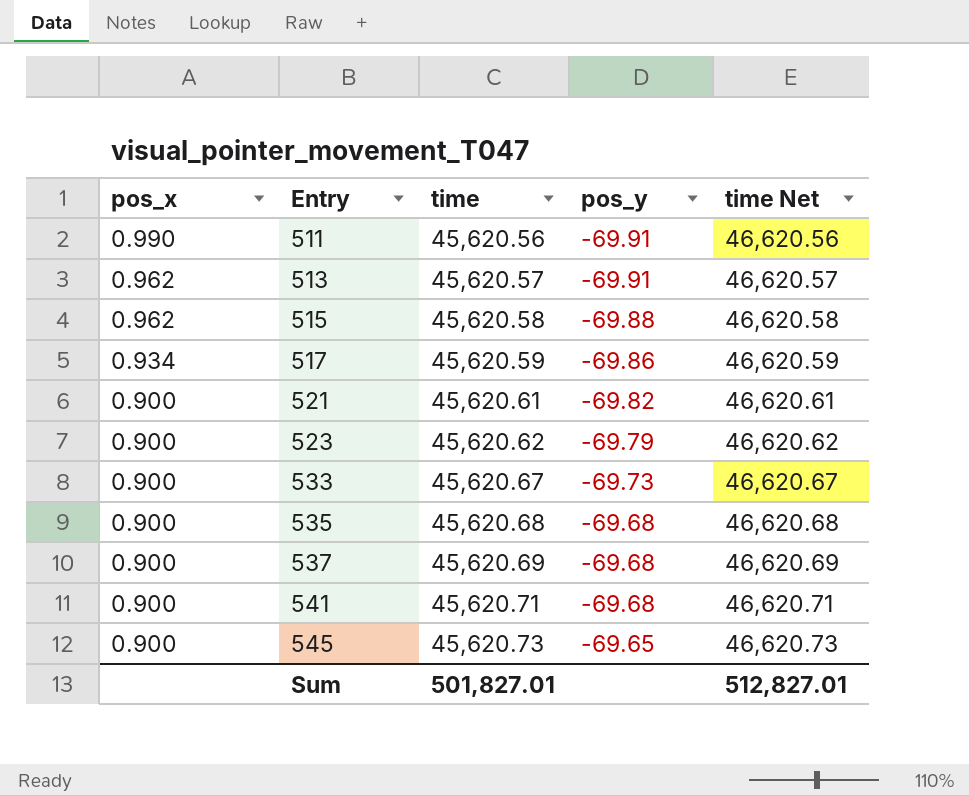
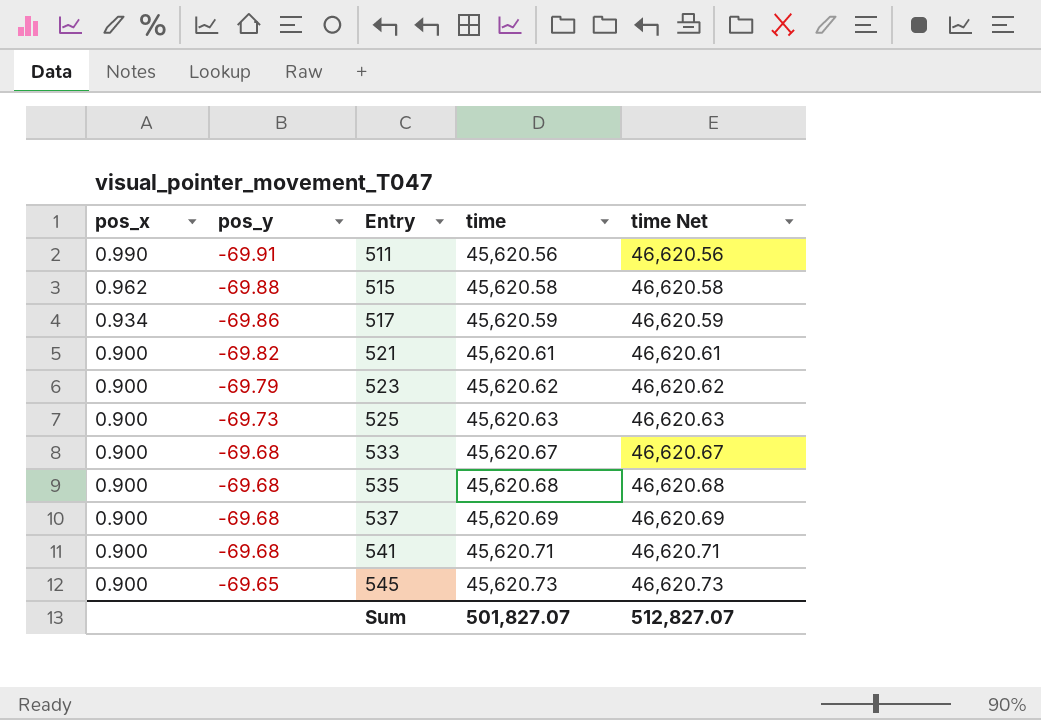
column pos_y | position: 4 -> 2
row 513: 0.962 | 45,620.57 | -69.91 | 46,620.57 -> none
row 525: none -> 0.900 | -69.73 | 45,620.63 | 46,620.63
533 | pos_y: -69.73 -> -69.68
Sum | time: 501,827.01 -> 501,827.07
Sum | time Net: 512,827.01 -> 512,827.07

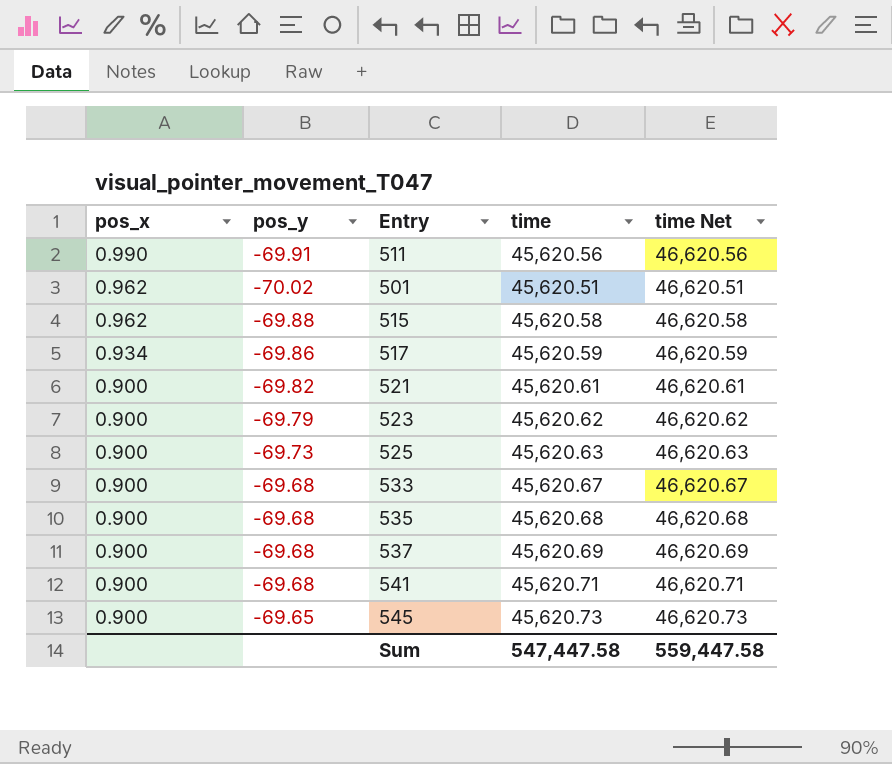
row 501: none -> 0.962 | -70.02 | 45,620.51 | 46,620.51
Sum | time: 501,827.07 -> 547,447.58
Sum | time Net: 512,827.07 -> 559,447.58

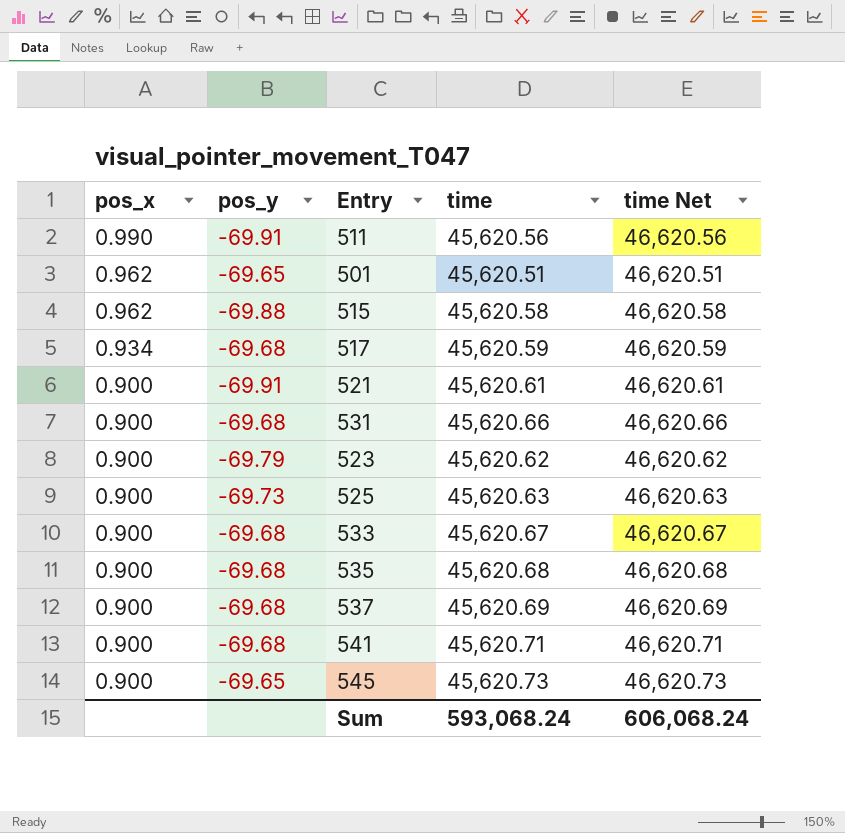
501 | pos_y: -70.02 -> -69.65
517 | pos_y: -69.86 -> -69.68
521 | pos_y: -69.82 -> -69.91
row 531: none -> 0.900 | -69.68 | 45,620.66 | 46,620.66
Sum | time: 547,447.58 -> 593,068.24
Sum | time Net: 559,447.58 -> 606,068.24

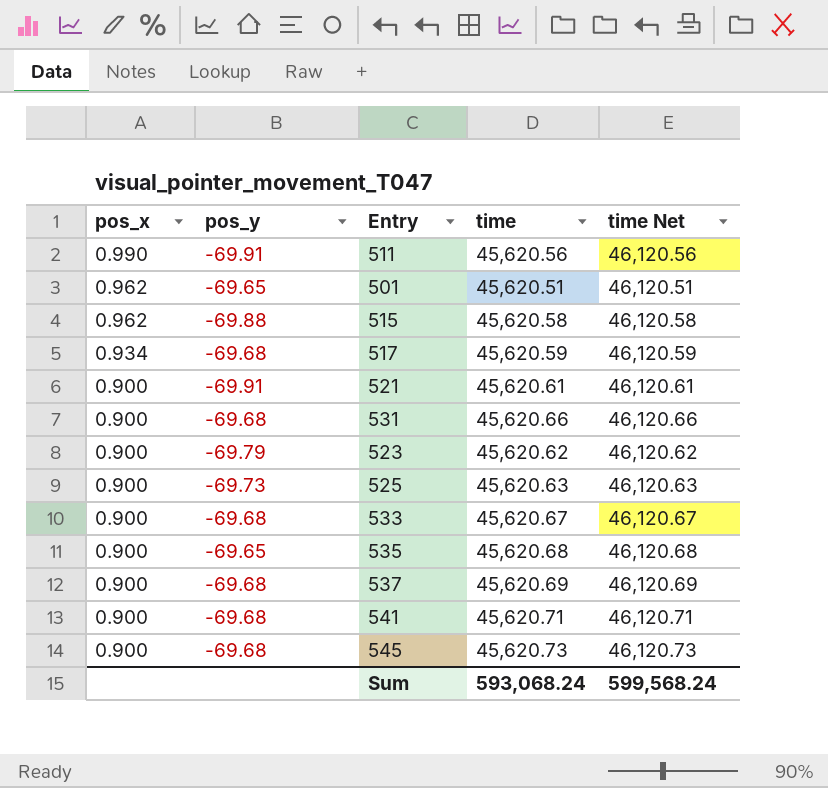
column time Net | formula: [time] + 1000 -> [time] + 500
535 | pos_y: -69.68 -> -69.65
545 | pos_y: -69.65 -> -69.68
Sum | time Net: 606,068.24 -> 599,568.24

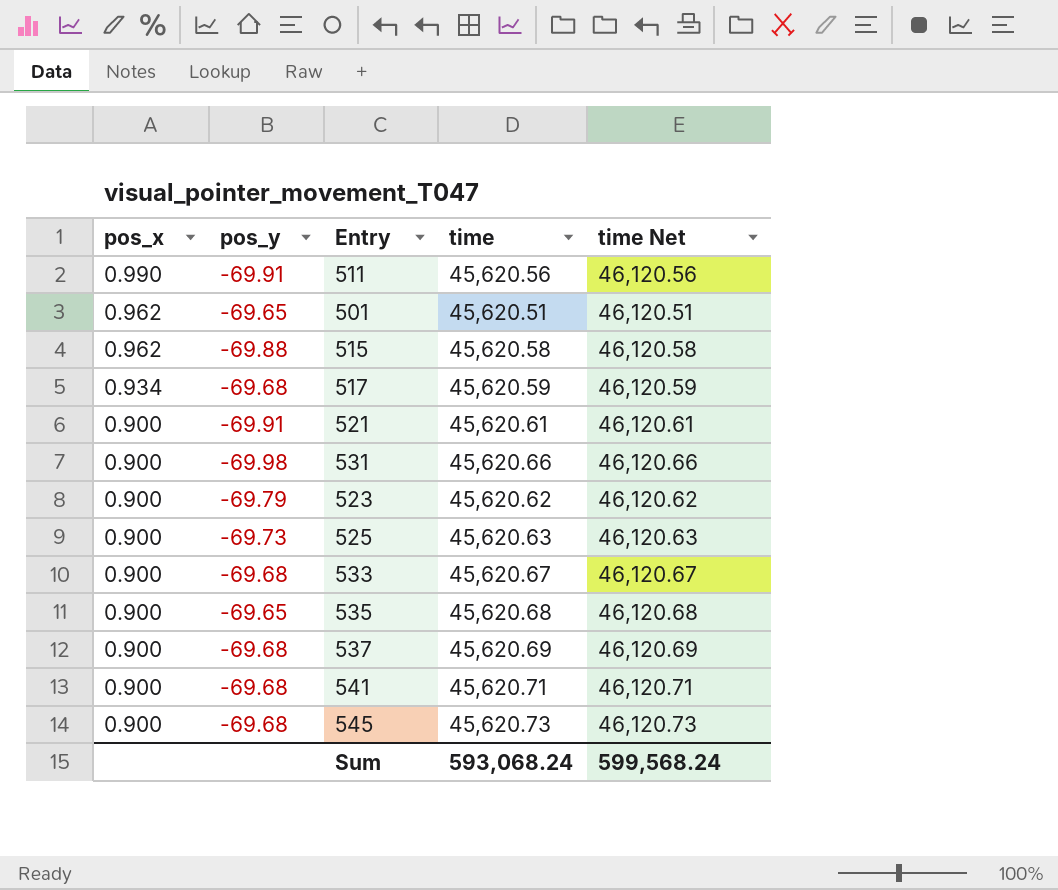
531 | pos_y: -69.68 -> -69.98

